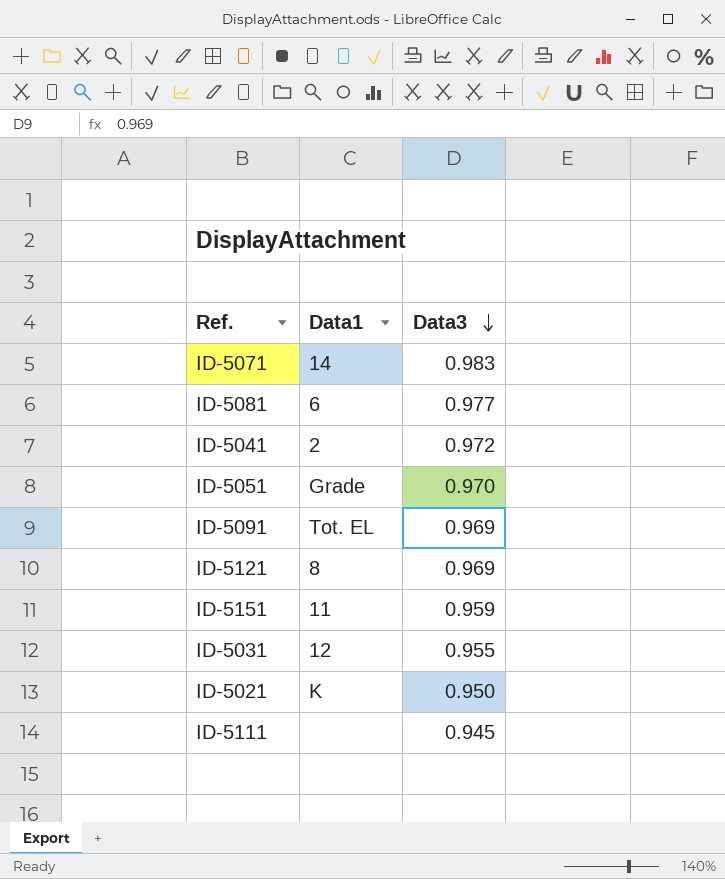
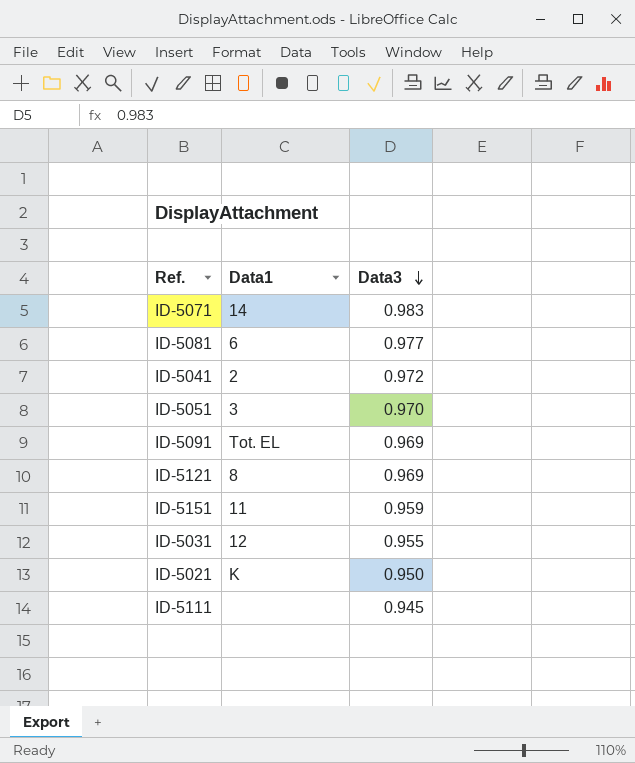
ID-5051 | Data1: Grade -> 3

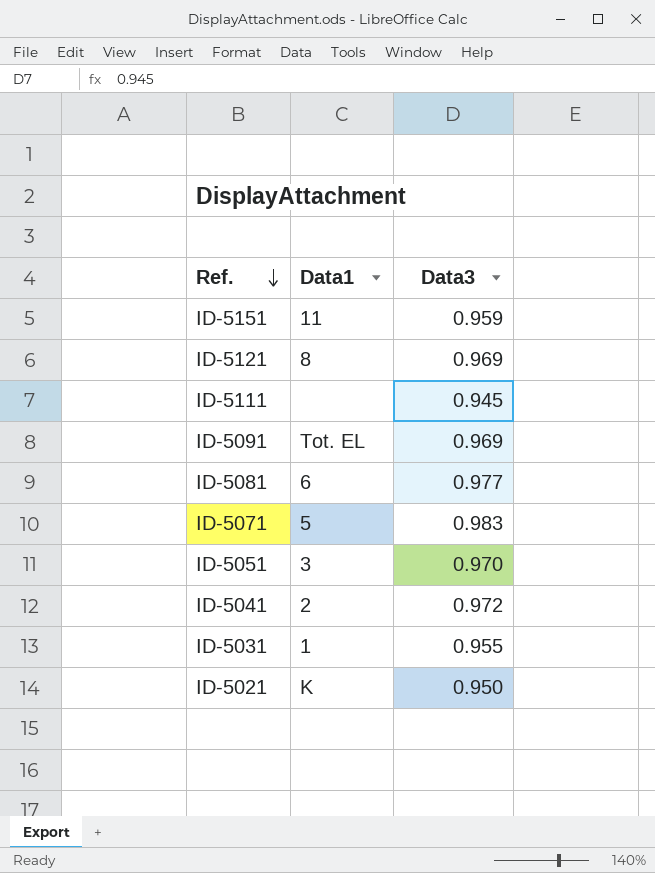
row order: Data3 descending -> Ref. descending
ID-5071 | Data1: 14 -> 5
ID-5031 | Data1: 12 -> 1

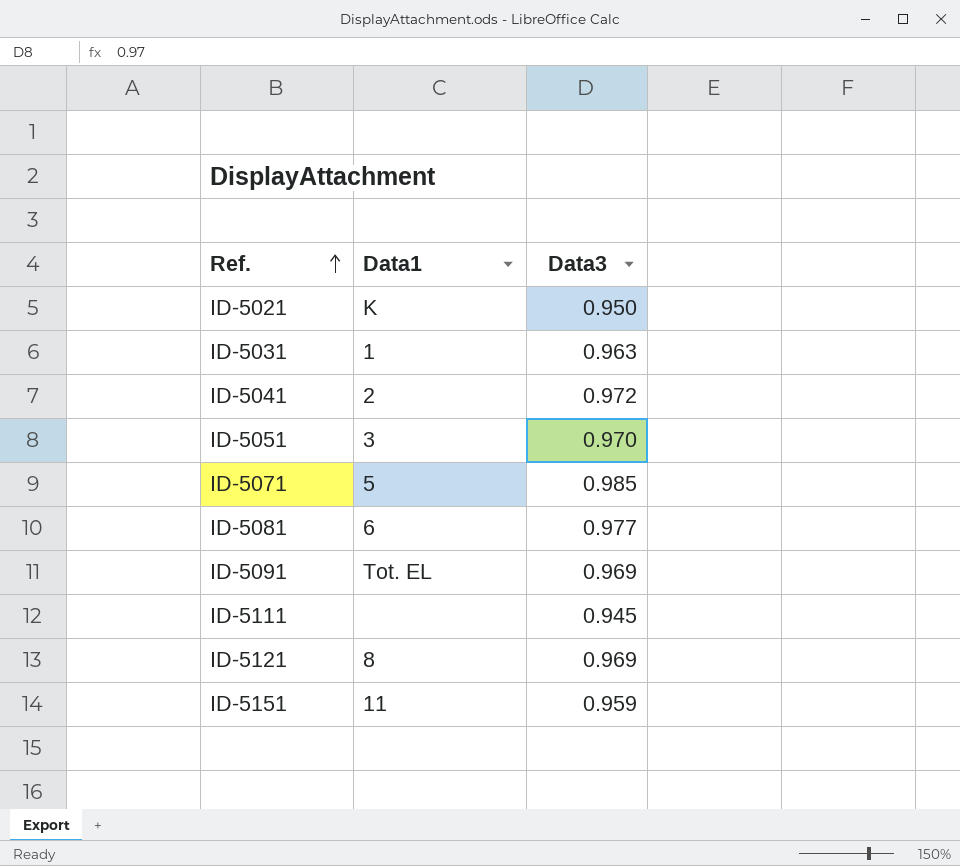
row order: Ref. descending -> Ref. ascending
ID-5031 | Data3: 0.955 -> 0.963
ID-5071 | Data3: 0.983 -> 0.985

